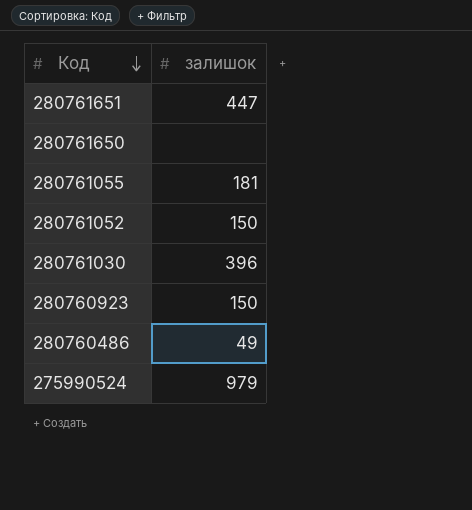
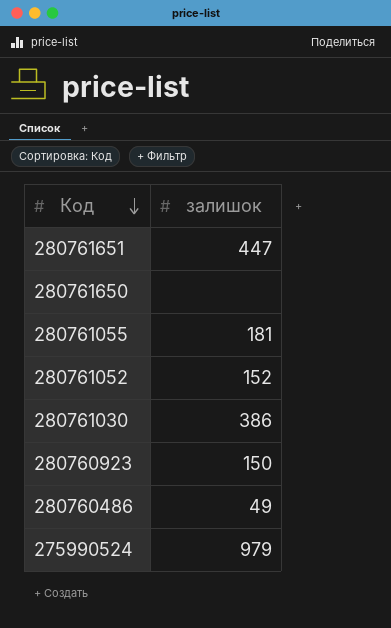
280761052 | залишок: 150 -> 152
280761030 | залишок: 396 -> 386

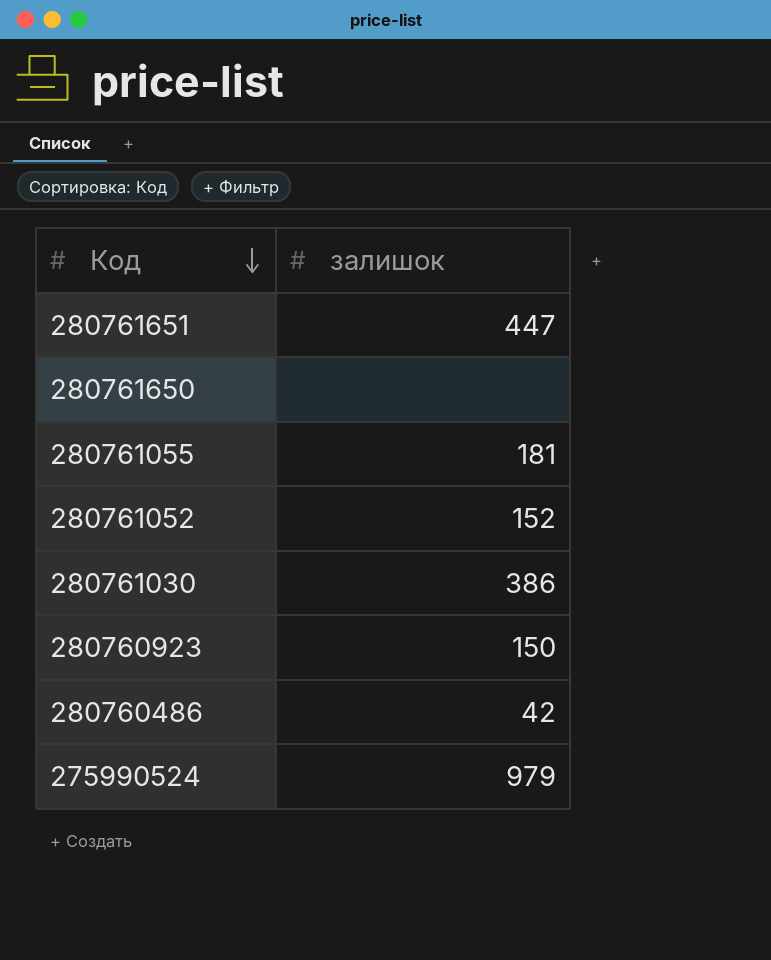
280760486 | залишок: 49 -> 42

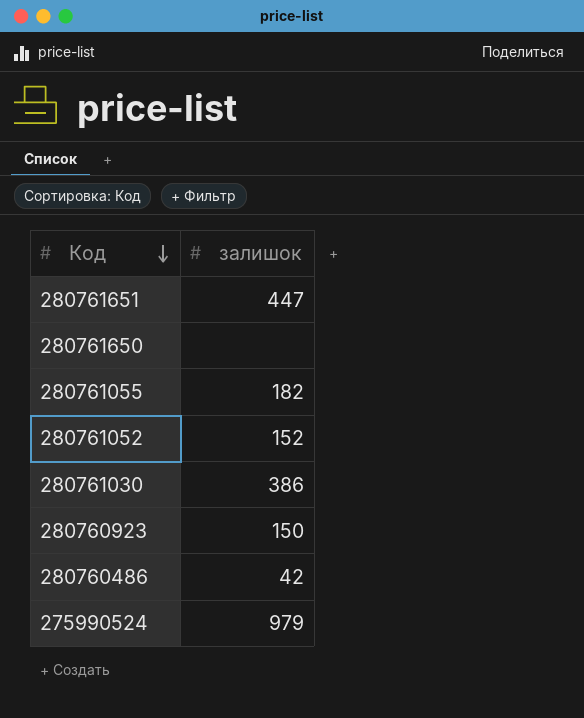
280761055 | залишок: 181 -> 182

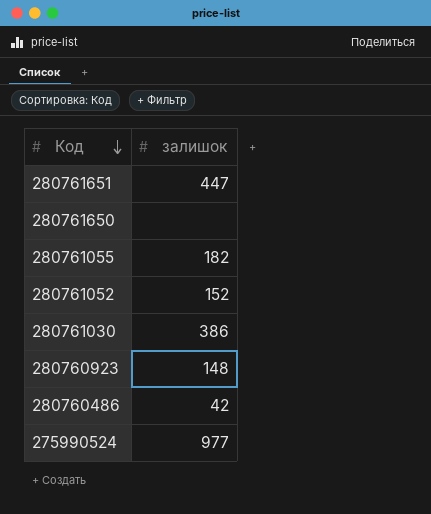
280760923 | залишок: 150 -> 148
275990524 | залишок: 979 -> 977

